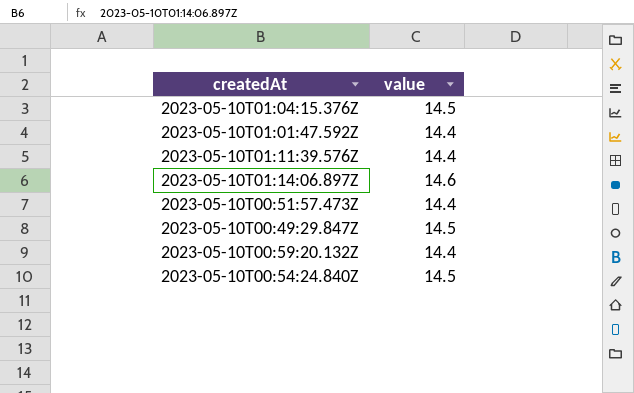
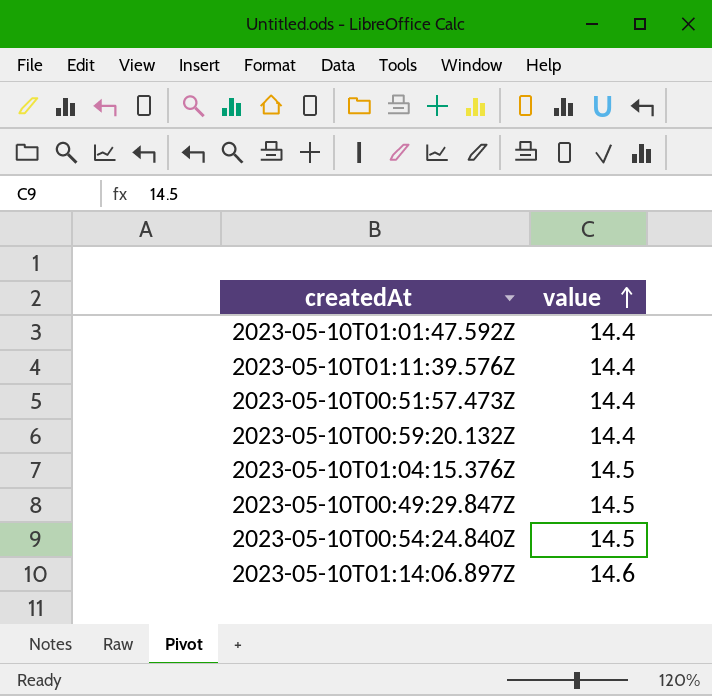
row order: none -> value ascending

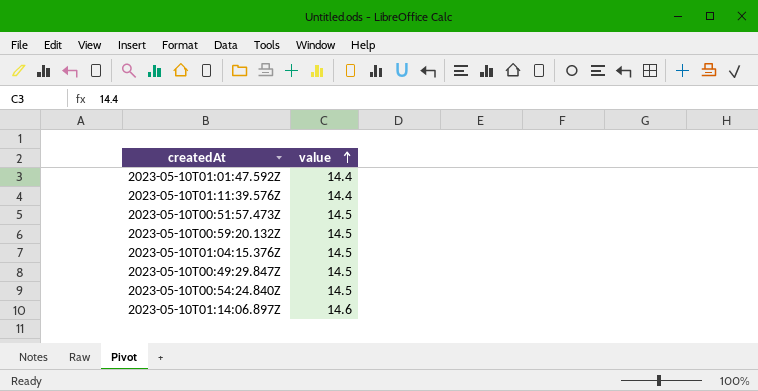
2023-05-10T00:51:57.473Z | value: 14.4 -> 14.5
2023-05-10T00:59:20.132Z | value: 14.4 -> 14.5

